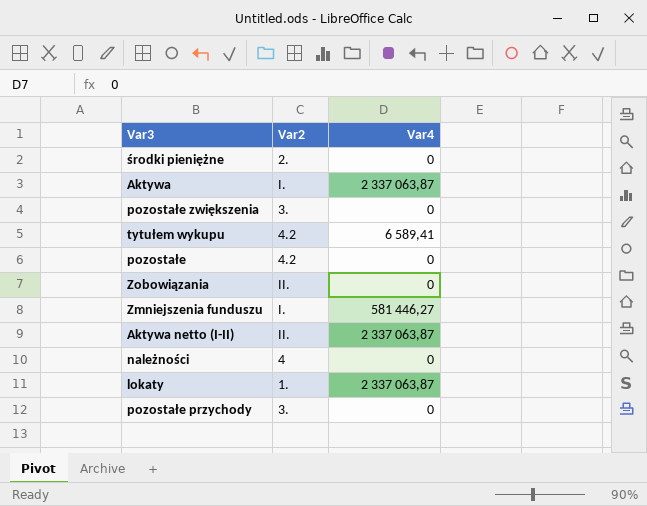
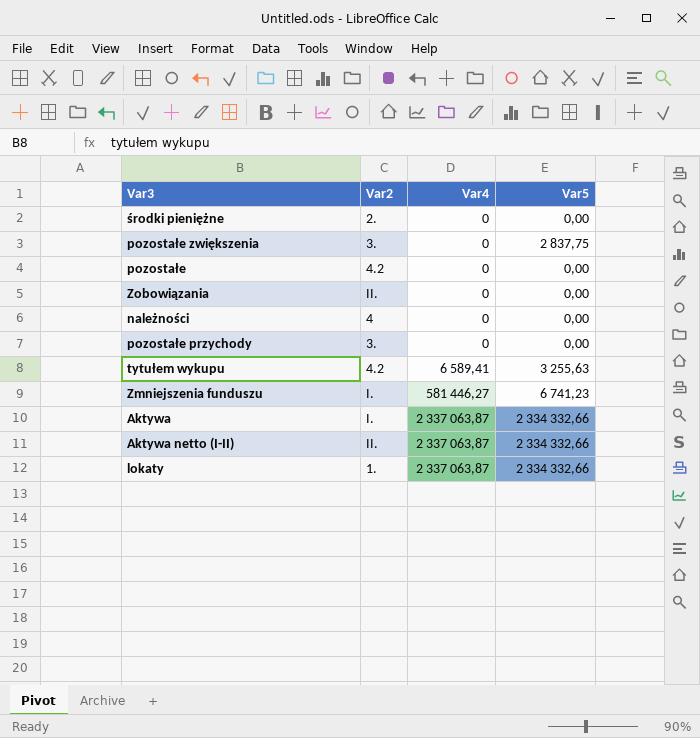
row order: none -> Var4 ascending
column Var5 | position: none -> 4

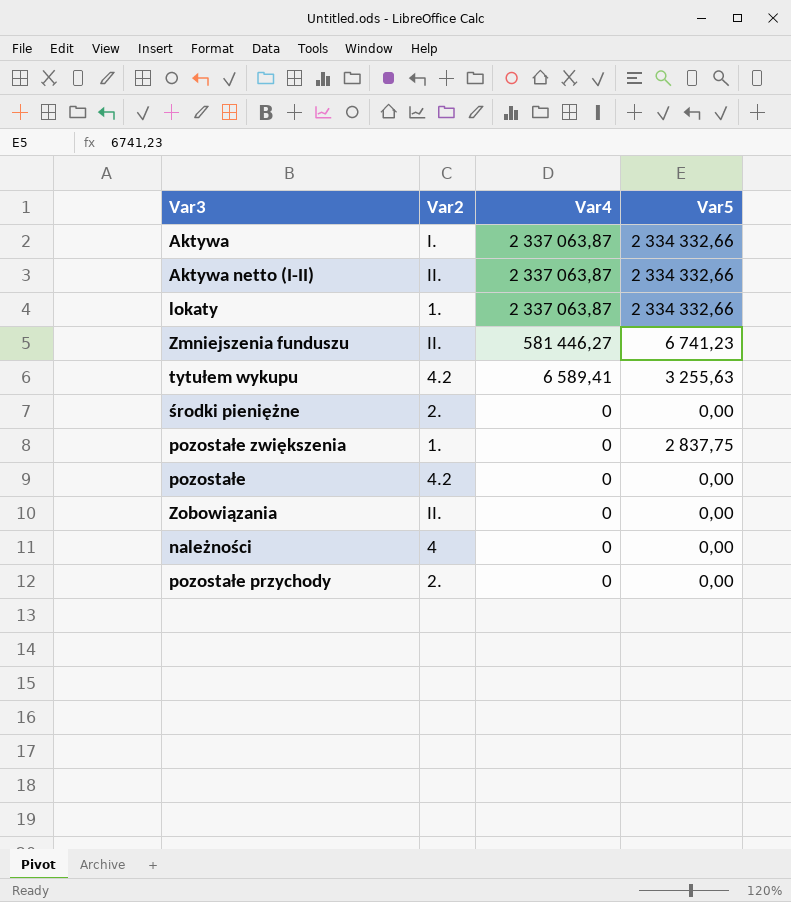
row order: Var4 ascending -> Var4 descending
Zmniejszenia funduszu | Var2: I. -> II.
pozostałe zwiększenia | Var2: 3. -> 1.
pozostałe przychody | Var2: 3. -> 2.

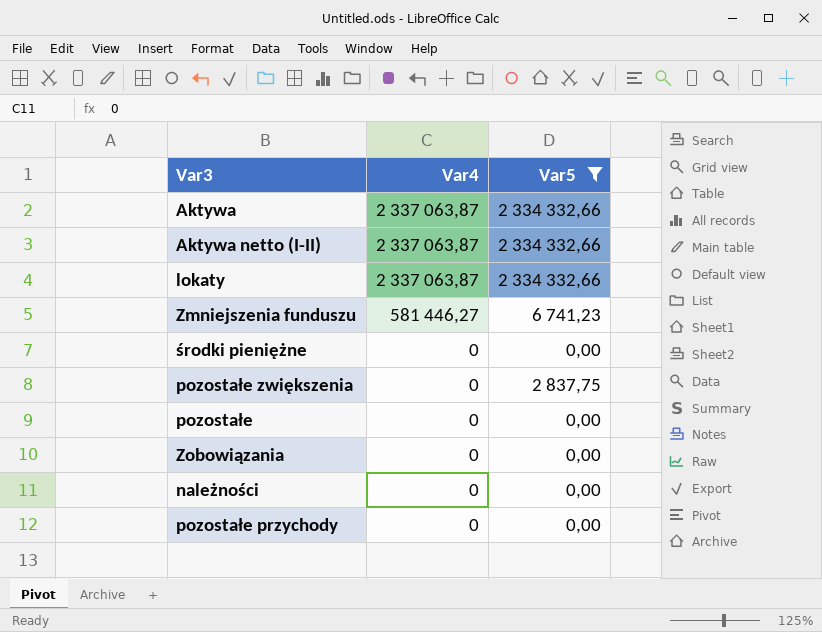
filter: none -> Var5 != 3 255,63
column Var2 | position: 2 -> none

